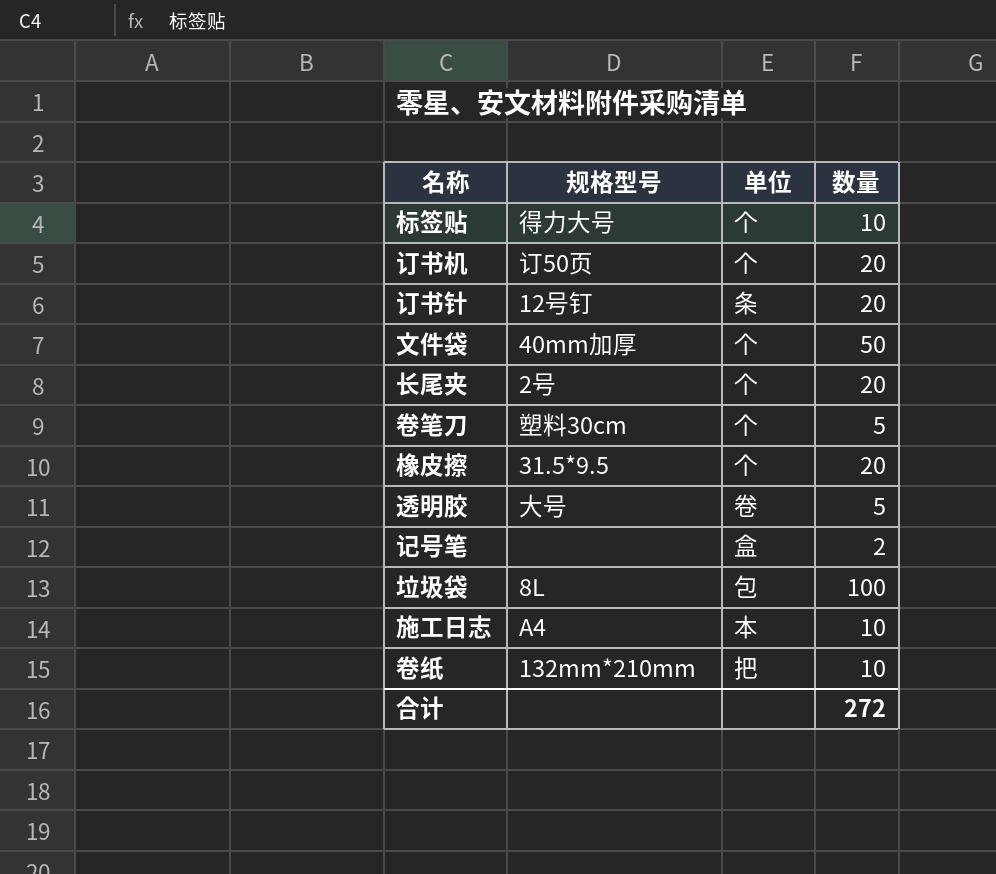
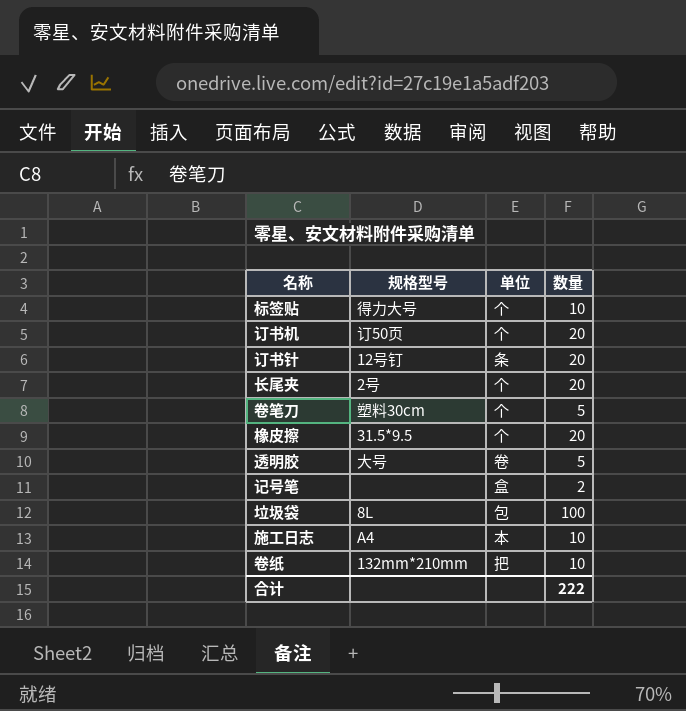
row 文件袋: 40mm加厚 | 个 | 50 -> none
合计 | 数量: 272 -> 222

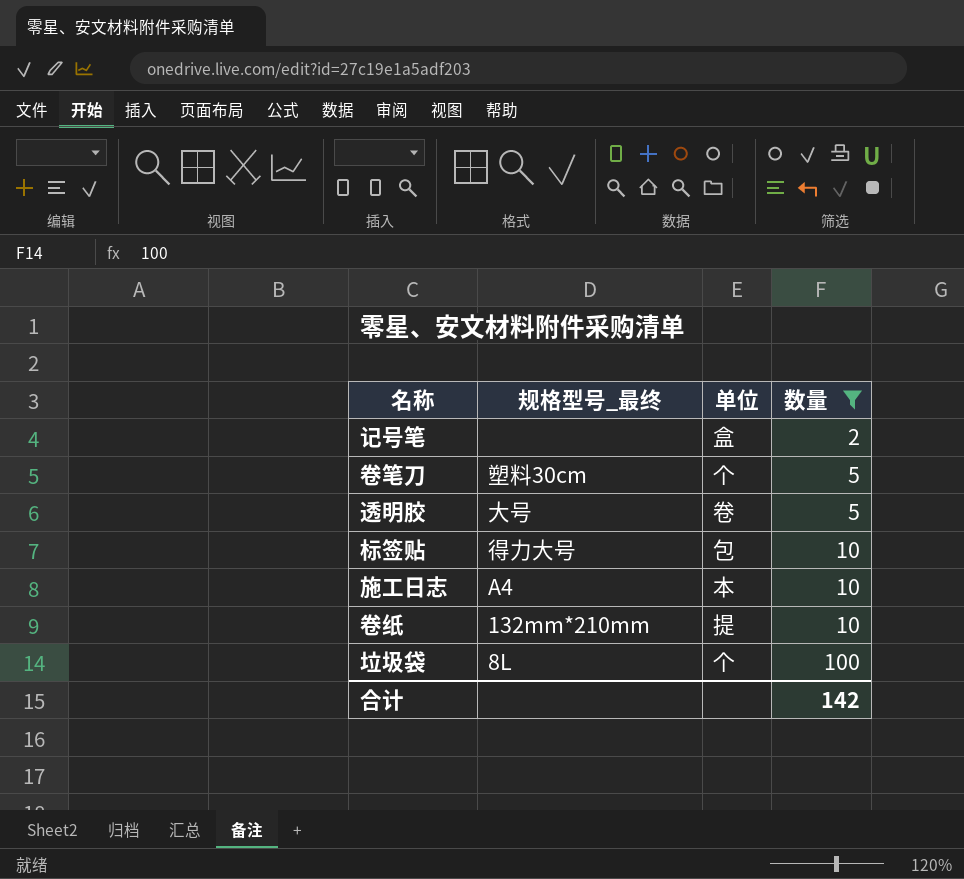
filter: none -> 数量 != 20
row order: none -> 数量 ascending
column name: 规格型号 -> 规格型号_最终
标签贴 | 单位: 个 -> 包
卷纸 | 单位: 把 -> 提
垃圾袋 | 单位: 包 -> 个
合计 | 数量: 222 -> 142

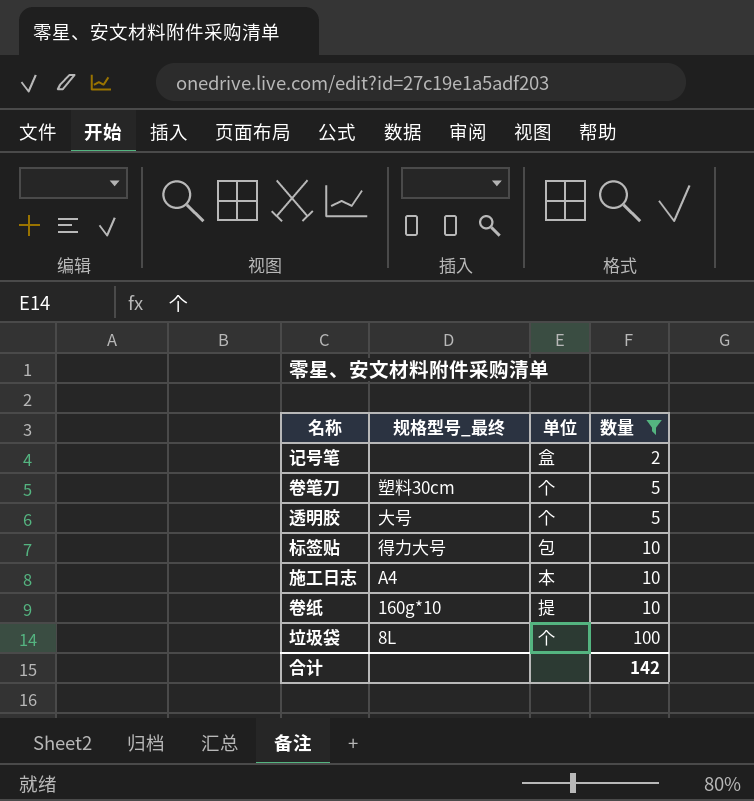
透明胶 | 单位: 卷 -> 个
卷纸 | 规格型号_最终: 132mm*210mm -> 160g*10

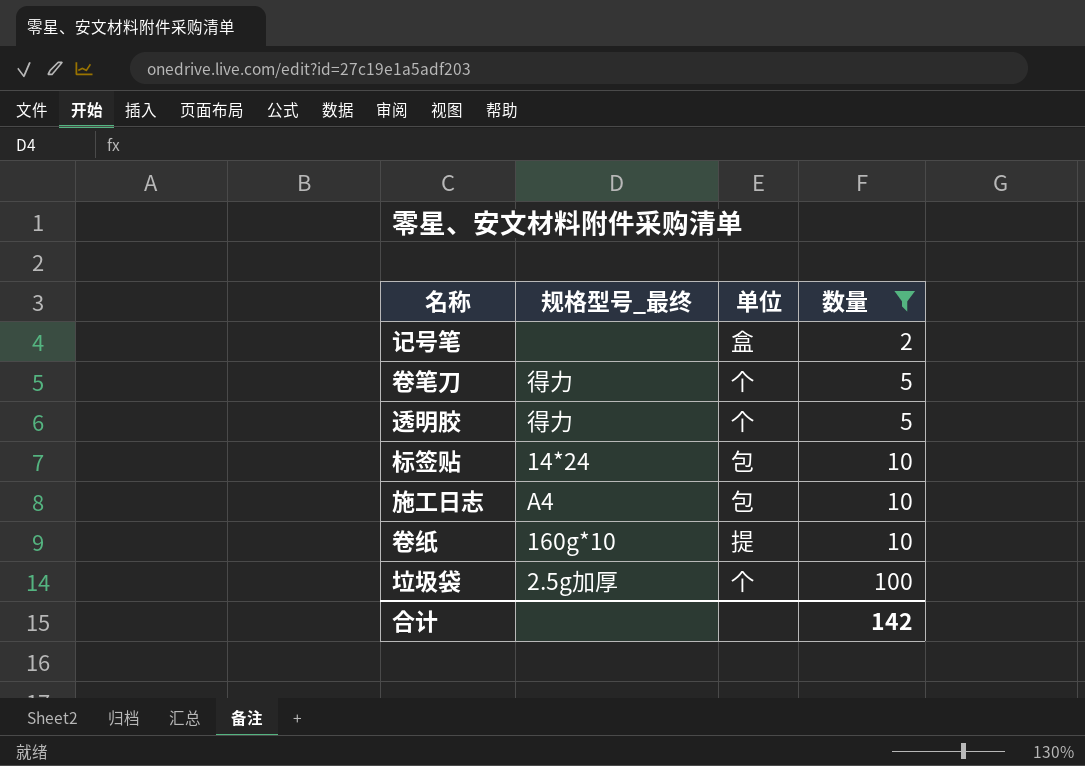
卷笔刀 | 规格型号_最终: 塑料30cm -> 得力
透明胶 | 规格型号_最终: 大号 -> 得力
标签贴 | 规格型号_最终: 得力大号 -> 14*24
施工日志 | 单位: 本 -> 包
垃圾袋 | 规格型号_最终: 8L -> 2.5g加厚

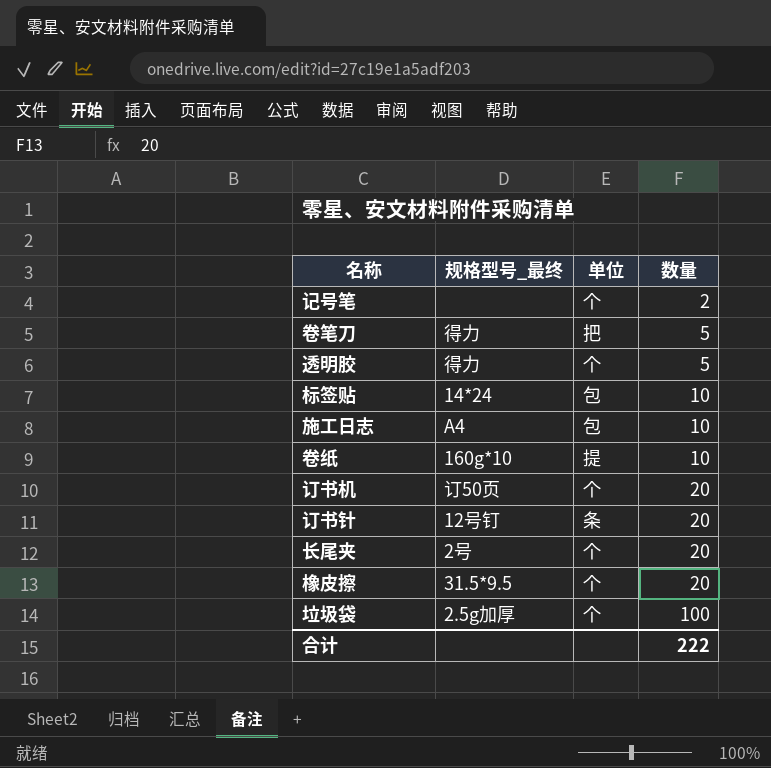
filter: 数量 != 20 -> none
记号笔 | 单位: 盒 -> 个
卷笔刀 | 单位: 个 -> 把
合计 | 数量: 142 -> 222

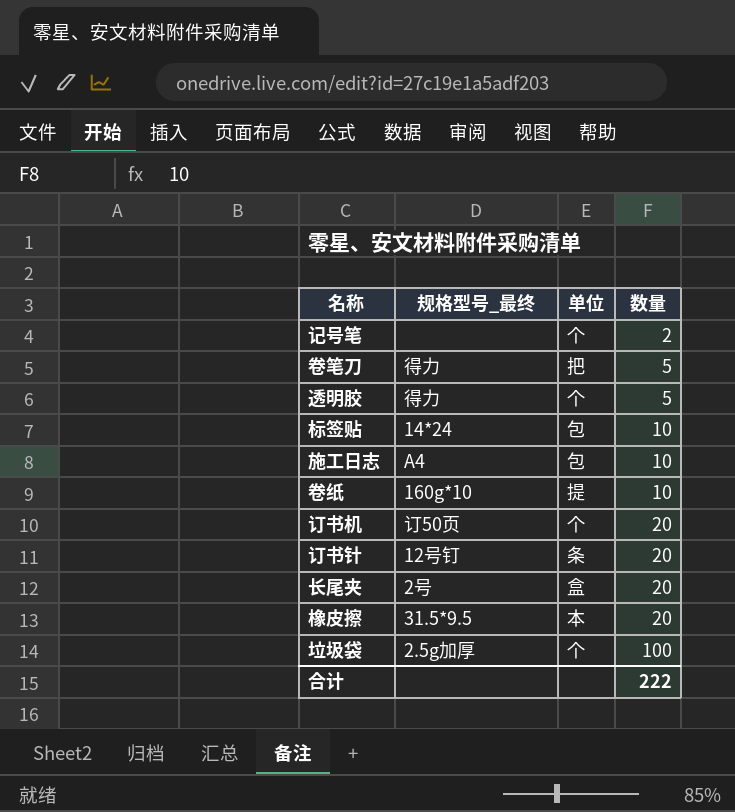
长尾夹 | 单位: 个 -> 盒
橡皮擦 | 单位: 个 -> 本

